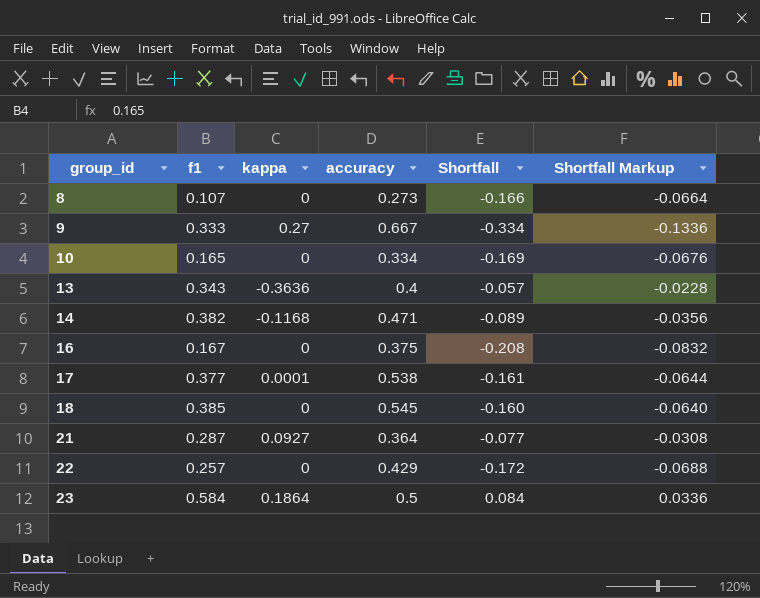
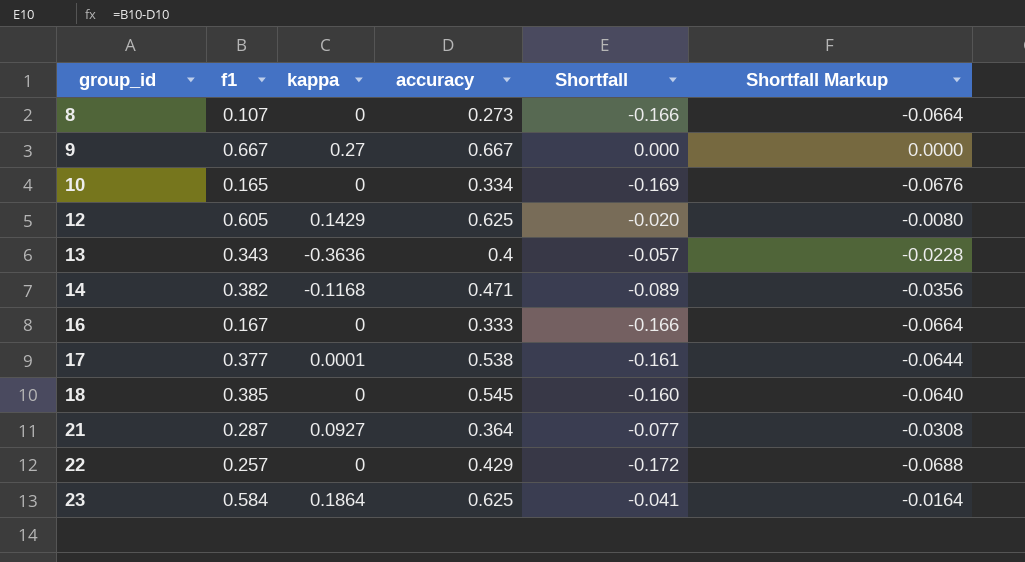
9 | f1: 0.333 -> 0.667
9 | Shortfall: -0.334 -> 0.000
9 | Shortfall Markup: -0.1336 -> 0.0000
row 12: none -> 0.605 | 0.1429 | 0.625 | -0.020 | -0.0080
16 | accuracy: 0.375 -> 0.333
16 | Shortfall: -0.208 -> -0.166
16 | Shortfall Markup: -0.0832 -> -0.0664
23 | accuracy: 0.5 -> 0.625
23 | Shortfall: 0.084 -> -0.041
23 | Shortfall Markup: 0.0336 -> -0.0164

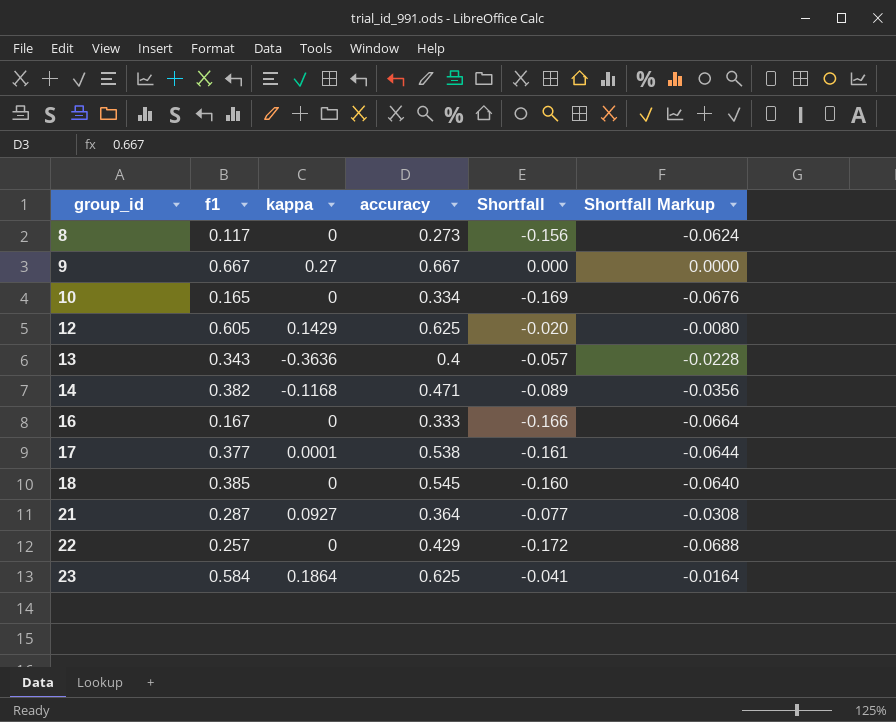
8 | f1: 0.107 -> 0.117
8 | Shortfall: -0.166 -> -0.156
8 | Shortfall Markup: -0.0664 -> -0.0624

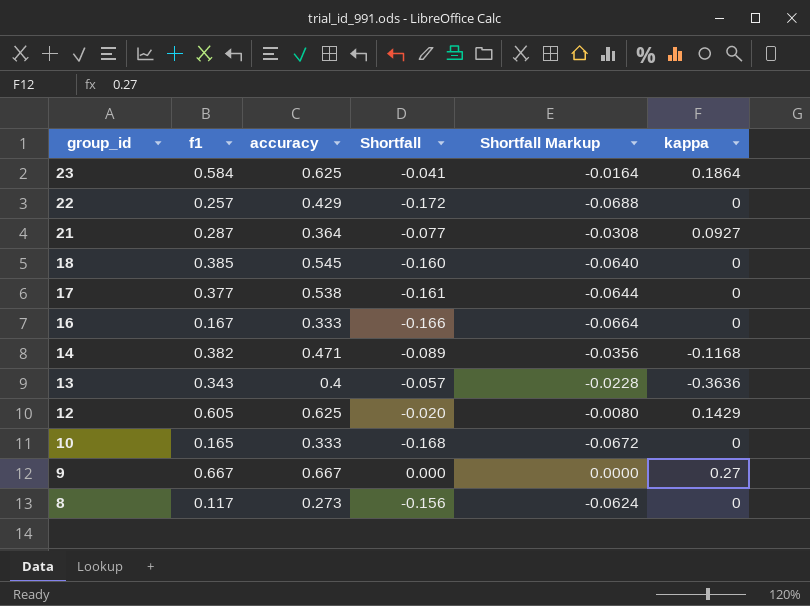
row order: group_id ascending -> group_id descending
column kappa | position: 3 -> 6
17 | kappa: 0.0001 -> 0
10 | accuracy: 0.334 -> 0.333
10 | Shortfall: -0.169 -> -0.168
10 | Shortfall Markup: -0.0676 -> -0.0672

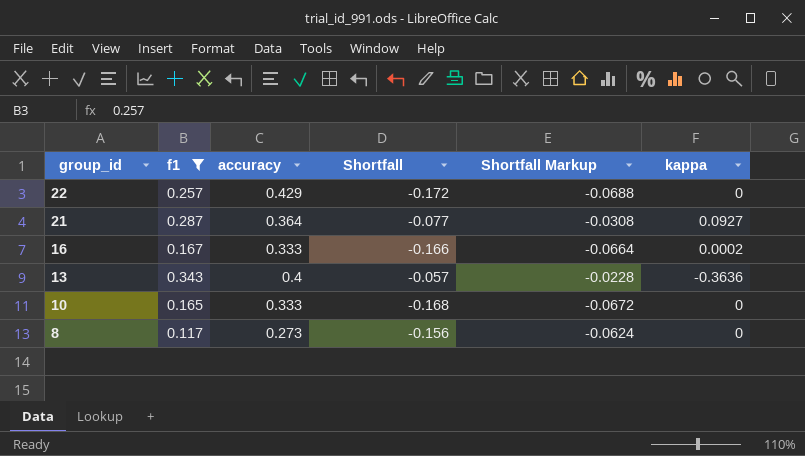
filter: none -> f1 <= 0.343
16 | kappa: 0 -> 0.0002

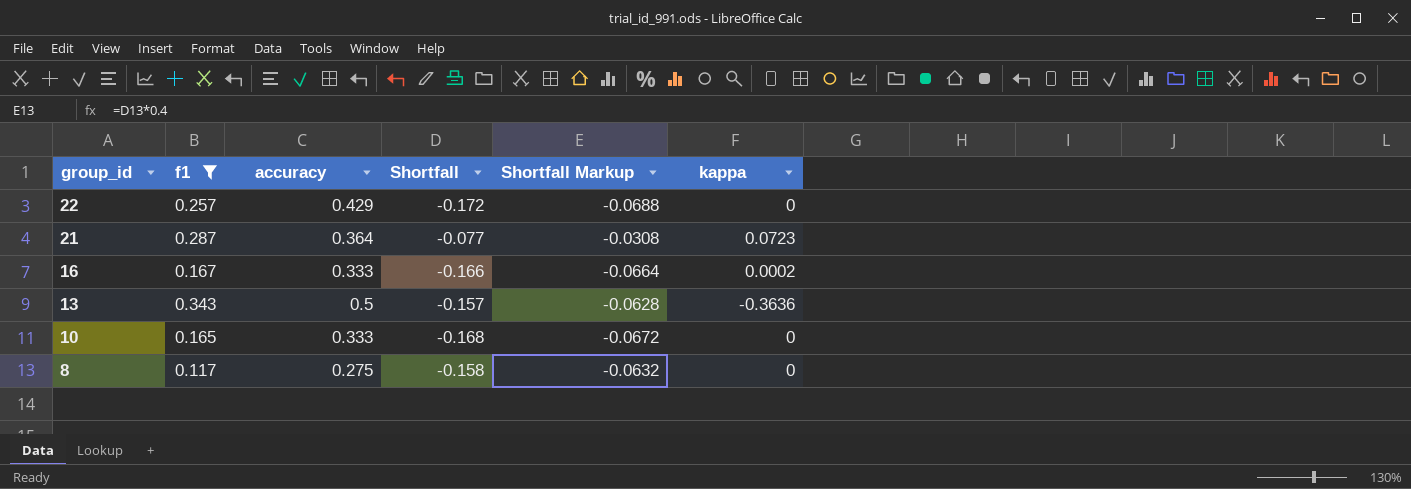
21 | kappa: 0.0927 -> 0.0723
13 | accuracy: 0.4 -> 0.5
13 | Shortfall: -0.057 -> -0.157
13 | Shortfall Markup: -0.0228 -> -0.0628
8 | accuracy: 0.273 -> 0.275
8 | Shortfall: -0.156 -> -0.158
8 | Shortfall Markup: -0.0624 -> -0.0632

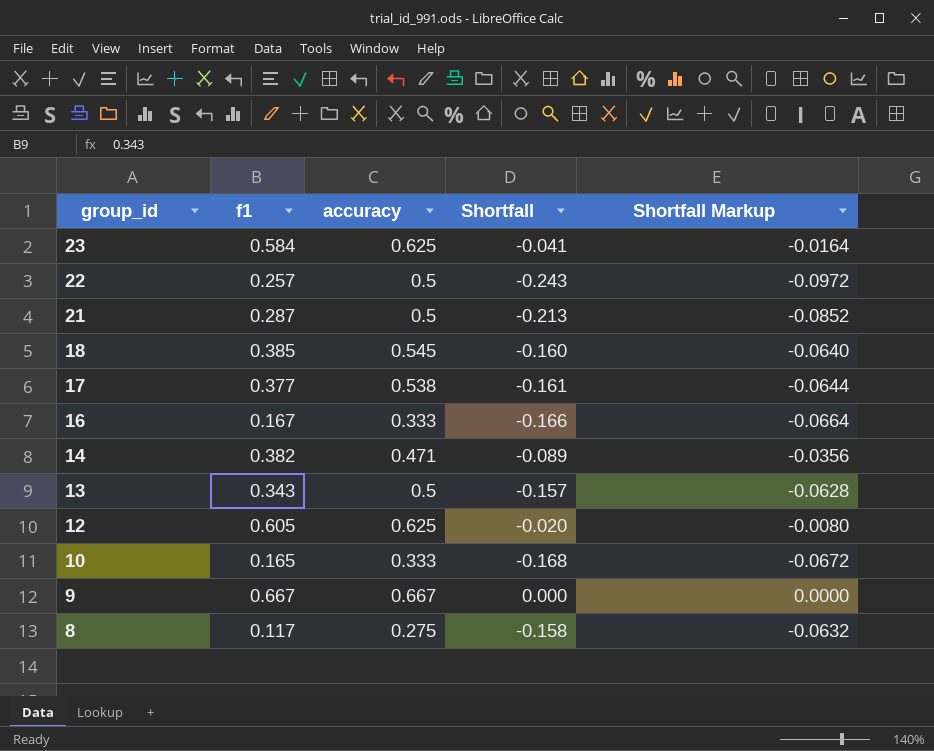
filter: f1 <= 0.343 -> none
column kappa | position: 6 -> none
22 | accuracy: 0.429 -> 0.5
22 | Shortfall: -0.172 -> -0.243
22 | Shortfall Markup: -0.0688 -> -0.0972
21 | accuracy: 0.364 -> 0.5
21 | Shortfall: -0.077 -> -0.213
21 | Shortfall Markup: -0.0308 -> -0.0852

